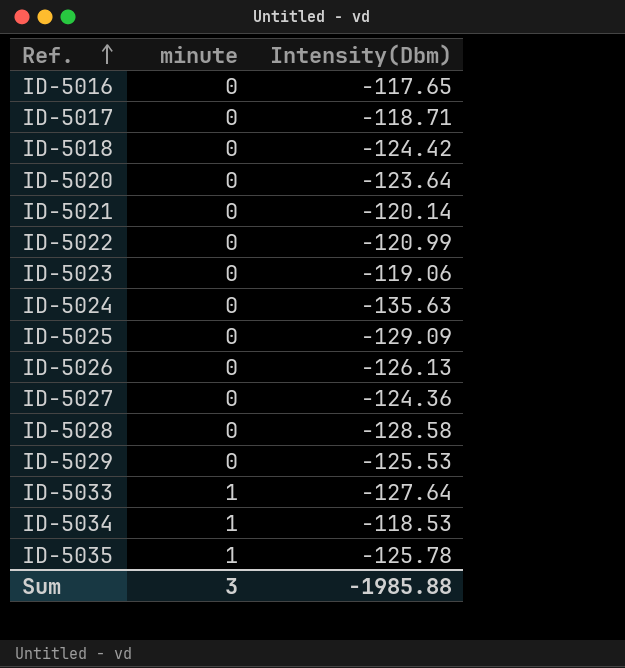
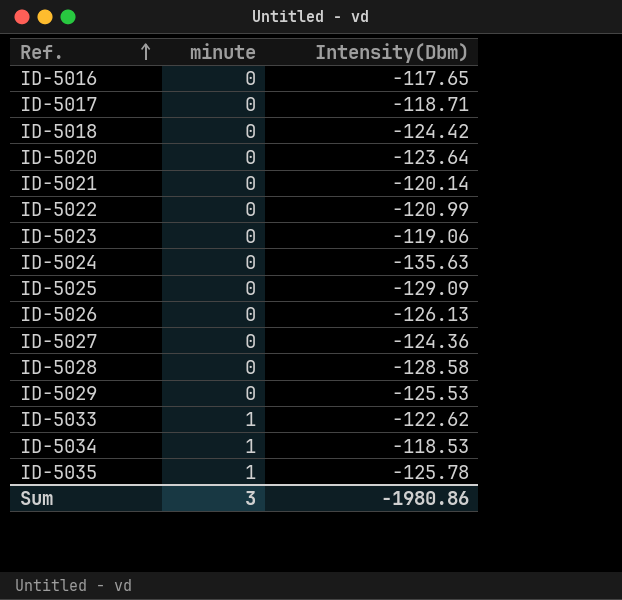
ID-5033 | Intensity(Dbm): -127.64 -> -122.62
Sum | Intensity(Dbm): -1985.88 -> -1980.86

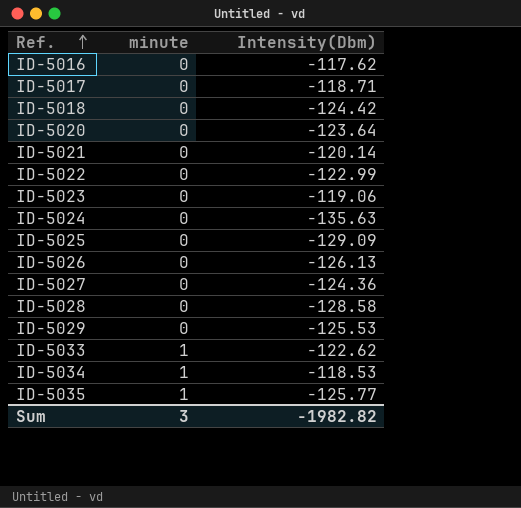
ID-5016 | Intensity(Dbm): -117.65 -> -117.62
ID-5022 | Intensity(Dbm): -120.99 -> -122.99
ID-5035 | Intensity(Dbm): -125.78 -> -125.77
Sum | Intensity(Dbm): -1980.86 -> -1982.82

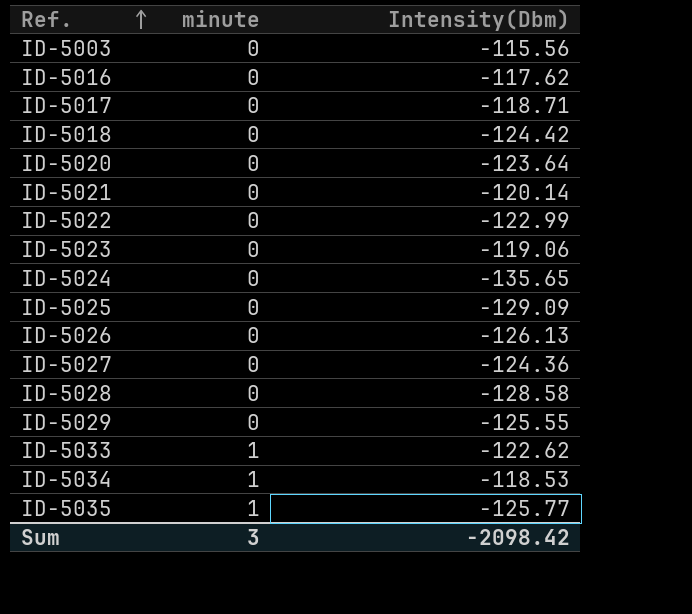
row ID-5003: none -> 0 | -115.56
ID-5024 | Intensity(Dbm): -135.63 -> -135.65
ID-5029 | Intensity(Dbm): -125.53 -> -125.55
Sum | Intensity(Dbm): -1982.82 -> -2098.42

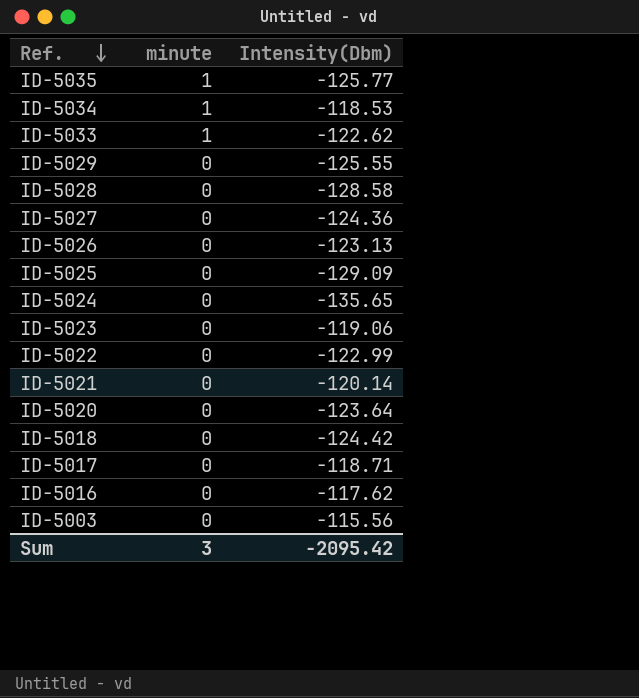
row order: Ref. ascending -> Ref. descending
ID-5026 | Intensity(Dbm): -126.13 -> -123.13
Sum | Intensity(Dbm): -2098.42 -> -2095.42

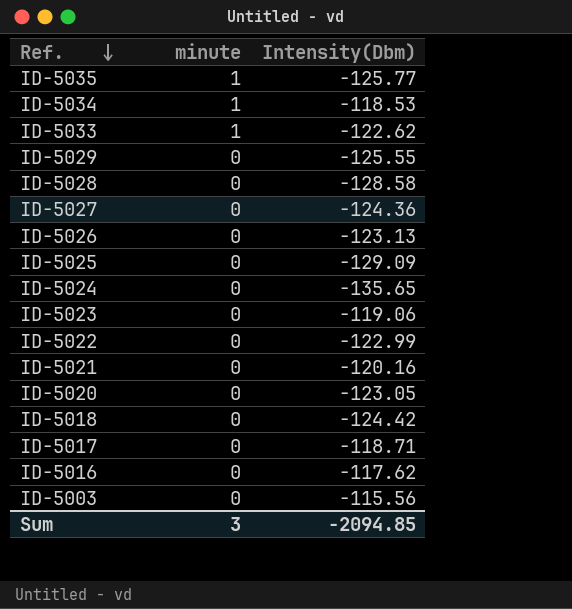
ID-5021 | Intensity(Dbm): -120.14 -> -120.16
ID-5020 | Intensity(Dbm): -123.64 -> -123.05
Sum | Intensity(Dbm): -2095.42 -> -2094.85

